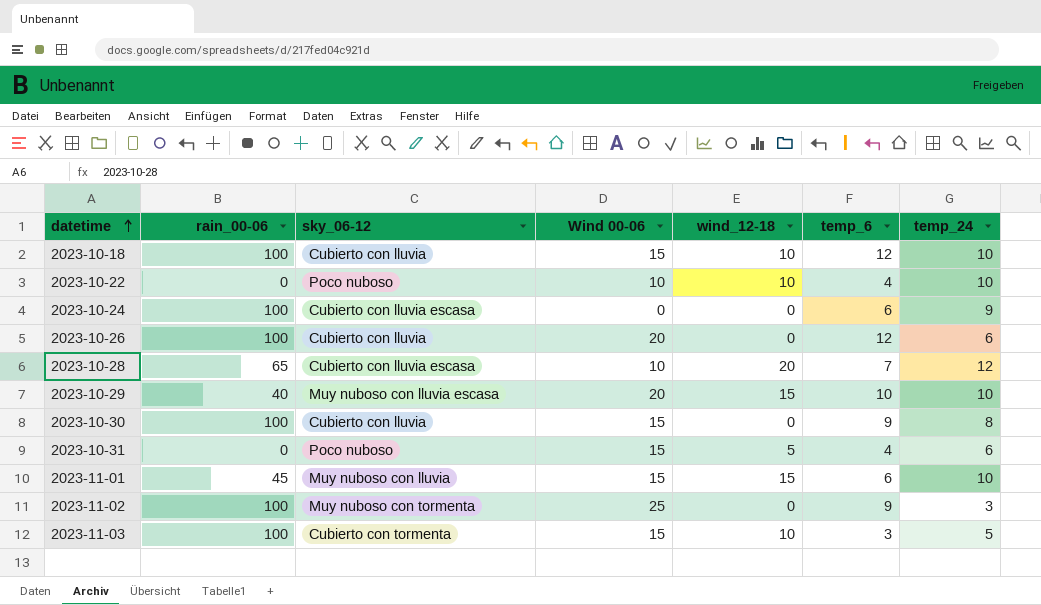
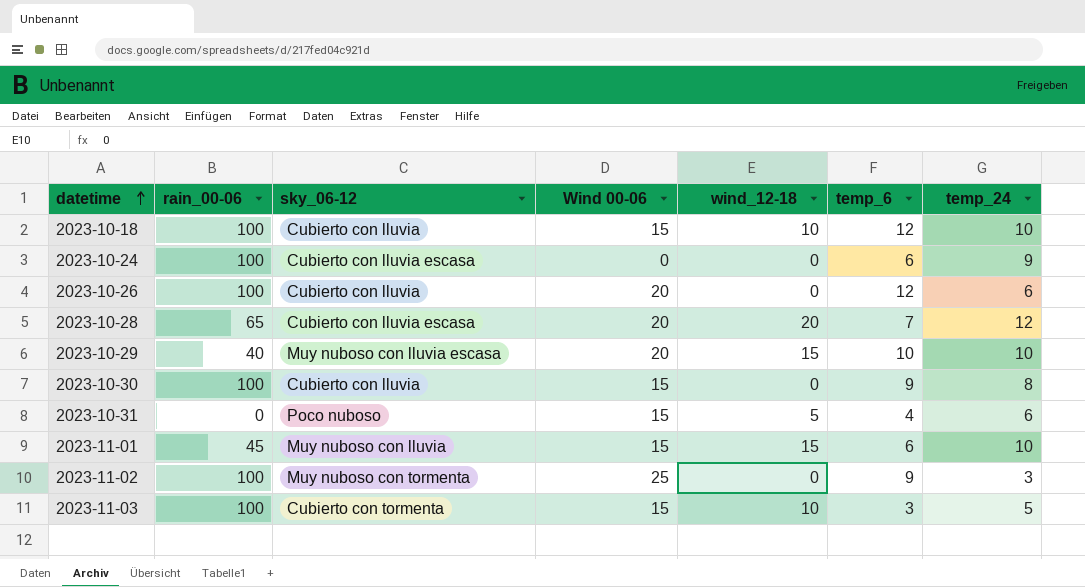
row 2023-10-22: 0 | Poco nuboso | 10 | 10 | 4 | 10 -> none
2023-10-28 | Wind 00-06: 10 -> 20

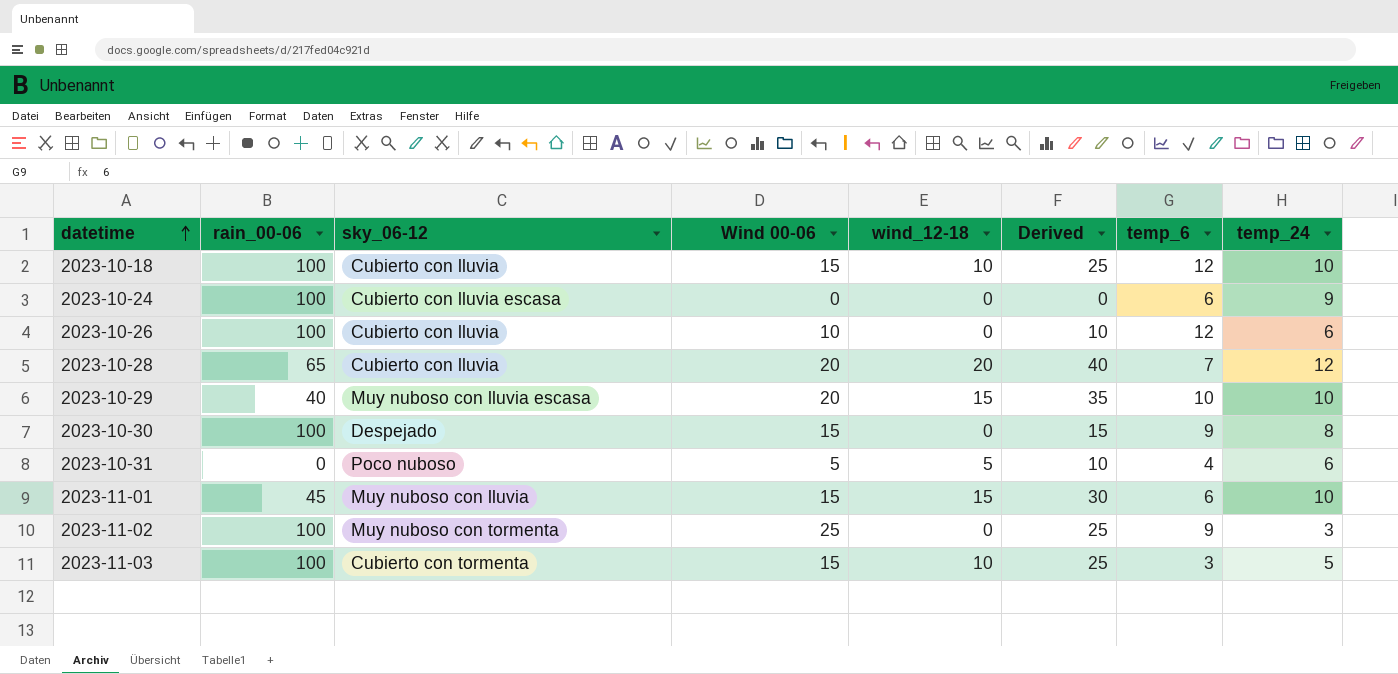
column Derived | formula: none -> [Wind 00-06] + [wind_12-18]
2023-10-26 | Wind 00-06: 20 -> 10
2023-10-28 | sky_06-12: Cubierto con lluvia escasa -> Cubierto con lluvia
2023-10-30 | sky_06-12: Cubierto con lluvia -> Despejado
2023-10-31 | Wind 00-06: 15 -> 5

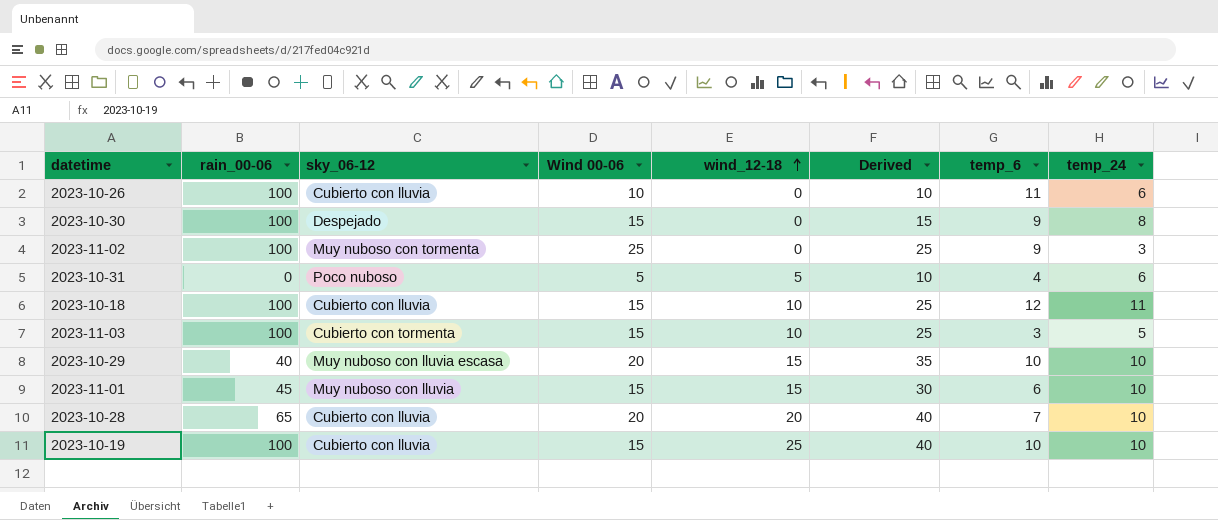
row order: datetime ascending -> wind_12-18 ascending
row 2023-10-24: 100 | Cubierto con lluvia escasa | 0 | 0 | 0 | 6 | 9 -> none
2023-10-26 | temp_6: 12 -> 11
2023-10-18 | temp_24: 10 -> 11
2023-10-28 | temp_24: 12 -> 10
row 2023-10-19: none -> 100 | Cubierto con lluvia | 15 | 25 | 40 | 10 | 10

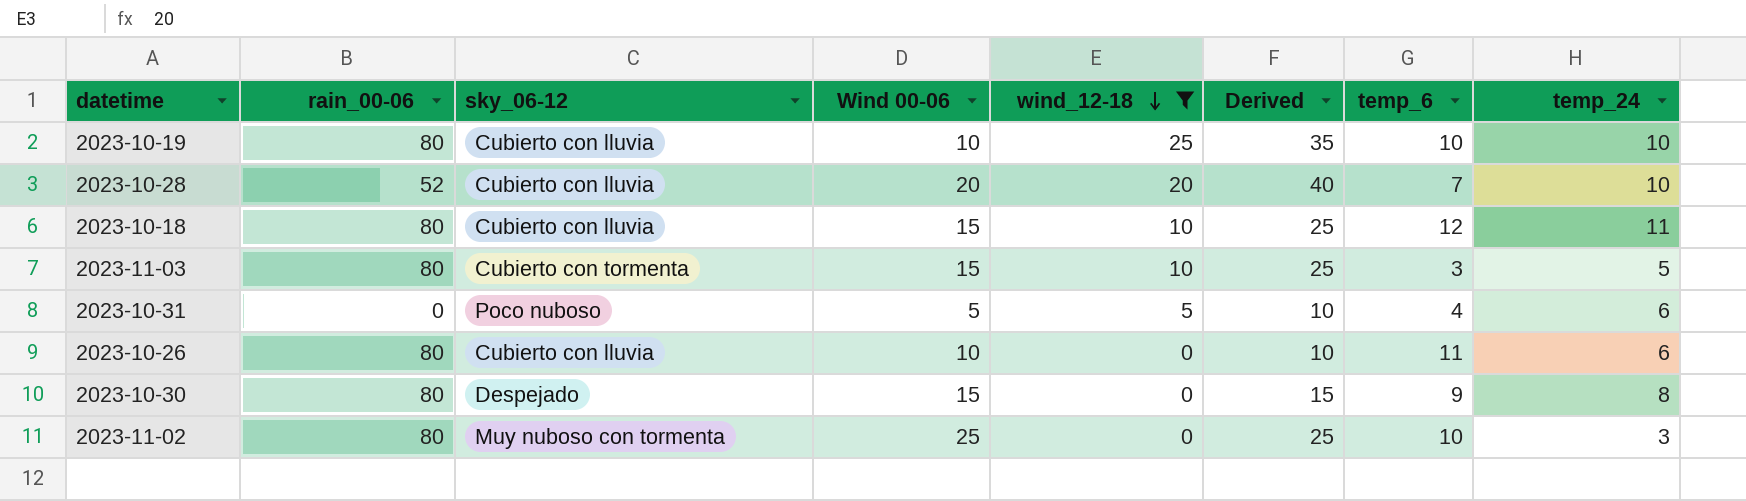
filter: none -> wind_12-18 != 15
row order: wind_12-18 ascending -> wind_12-18 descending
2023-10-19 | rain_00-06: 100 -> 80
2023-10-19 | Wind 00-06: 15 -> 10
2023-10-19 | Derived: 40 -> 35
2023-10-28 | rain_00-06: 65 -> 52
2023-10-18 | rain_00-06: 100 -> 80
2023-11-03 | rain_00-06: 100 -> 80
2023-10-26 | rain_00-06: 100 -> 80
2023-10-30 | rain_00-06: 100 -> 80
2023-11-02 | rain_00-06: 100 -> 80
2023-11-02 | temp_6: 9 -> 10

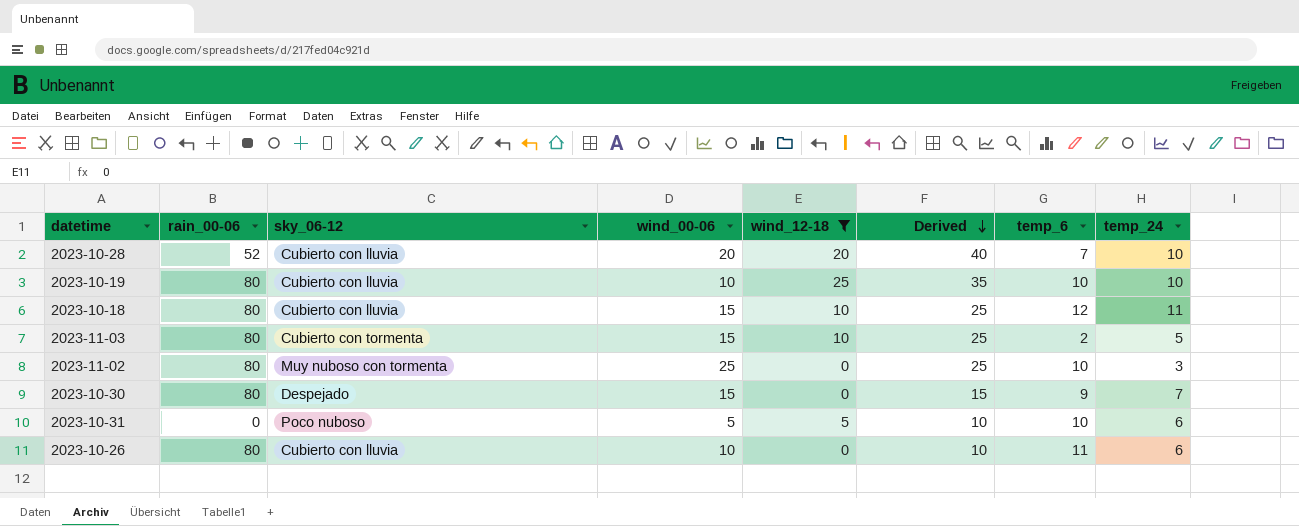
row order: wind_12-18 descending -> Derived descending
column name: Wind 00-06 -> wind_00-06
2023-11-03 | temp_6: 3 -> 2
2023-10-30 | temp_24: 8 -> 7
2023-10-31 | temp_6: 4 -> 10

